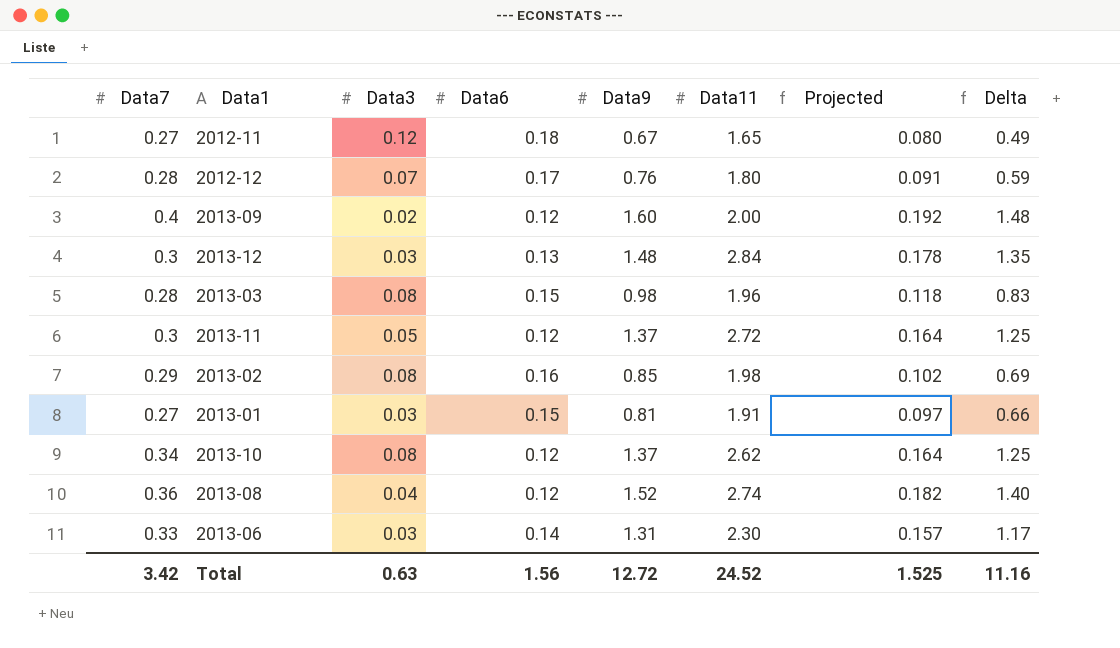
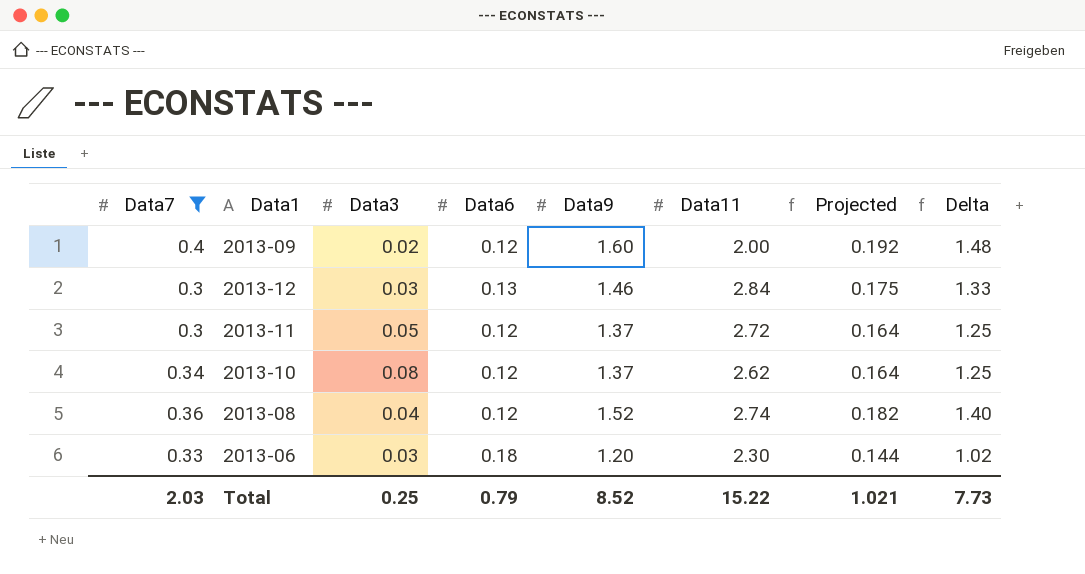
filter: none -> Data7 >= 0.3
2013-12 | Data9: 1.48 -> 1.46
2013-12 | Projected: 0.178 -> 0.175
2013-12 | Delta: 1.35 -> 1.33
2013-06 | Data6: 0.14 -> 0.18
2013-06 | Data9: 1.31 -> 1.20
2013-06 | Projected: 0.157 -> 0.144
2013-06 | Delta: 1.17 -> 1.02
Total | Data7: 3.42 -> 2.03
Total | Data3: 0.63 -> 0.25
Total | Data6: 1.56 -> 0.79
Total | Data9: 12.72 -> 8.52
Total | Data11: 24.52 -> 15.22
Total | Projected: 1.525 -> 1.021
Total | Delta: 11.16 -> 7.73

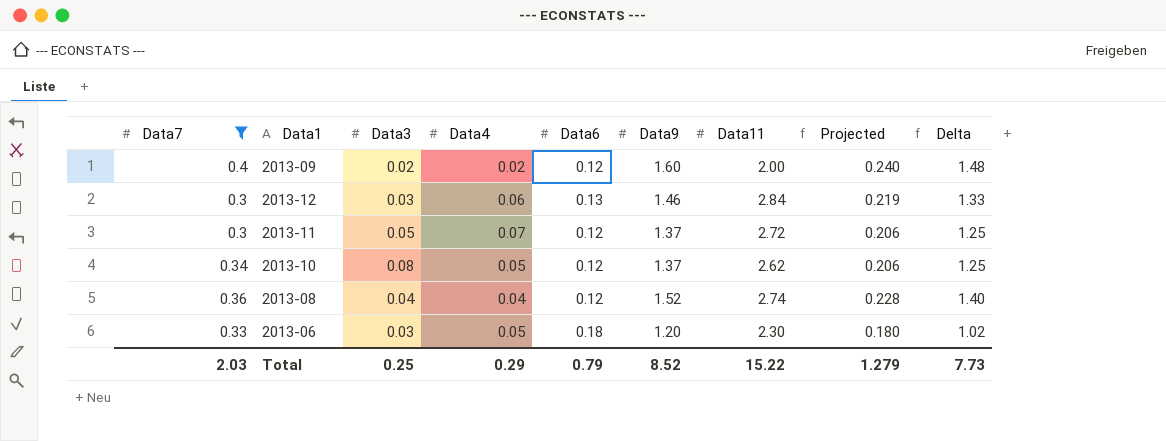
column Data4 | position: none -> 4
column Projected | formula: [Data9] * 0.12 -> [Data9] * 0.15
Total | Projected: 1.021 -> 1.279

